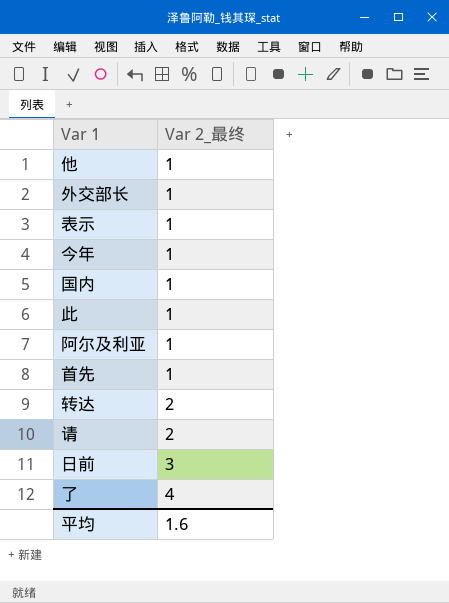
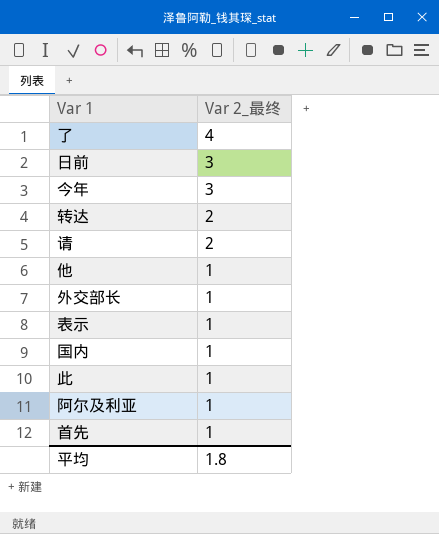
row order: Var 2_最终 ascending -> Var 2_最终 descending
今年 | Var 2_最终: 1 -> 3
平均 | Var 2_最终: 1.6 -> 1.8

